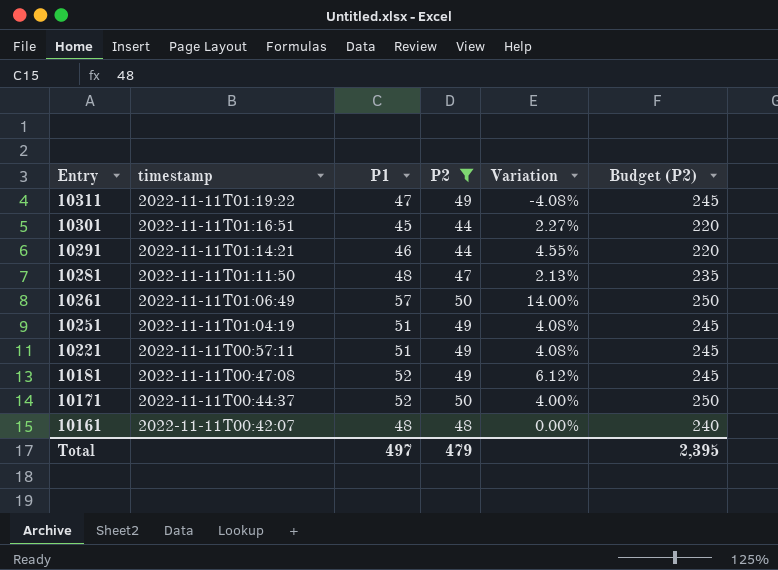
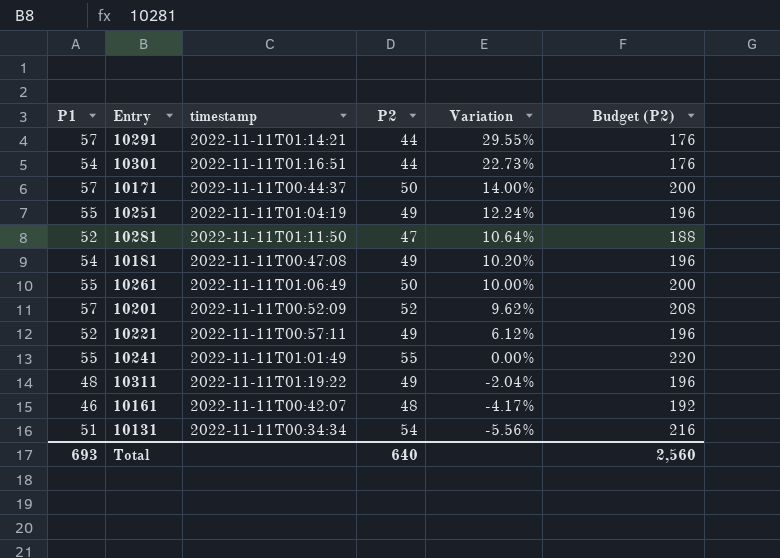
filter: P2 <= 50 -> none
row order: Entry descending -> Variation descending
column P1 | position: 3 -> 1
column Budget (P2) | formula: [P2] * 5 -> [P2] * 4
10291 | P1: 46 -> 57
10291 | Variation: 4.55% -> 29.55%
10301 | P1: 45 -> 54
10301 | Variation: 2.27% -> 22.73%
10171 | P1: 52 -> 57
10171 | Variation: 4.00% -> 14.00%
10251 | P1: 51 -> 55
10251 | Variation: 4.08% -> 12.24%
10281 | P1: 48 -> 52
10281 | Variation: 2.13% -> 10.64%
10181 | P1: 52 -> 54
10181 | Variation: 6.12% -> 10.20%
10261 | P1: 57 -> 55
10261 | Variation: 14.00% -> 10.00%
10221 | P1: 51 -> 52
10221 | Variation: 4.08% -> 6.12%
10311 | P1: 47 -> 48
10311 | Variation: -4.08% -> -2.04%
10161 | P1: 48 -> 46
10161 | Variation: 0.00% -> -4.17%
Total | P1: 497 -> 693
Total | P2: 479 -> 640
Total | Budget (P2): 2,395 -> 2,560

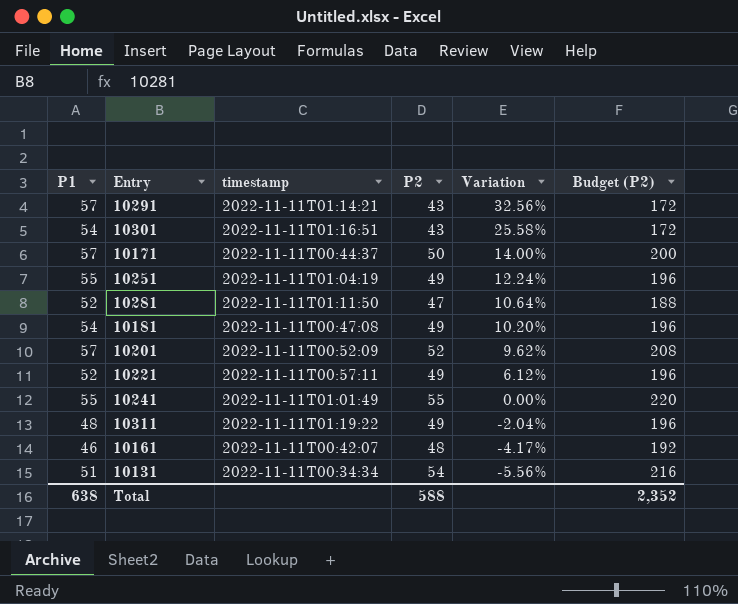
row 10261: 55 | 2022-11-11T01:06:49 | 50 | 10.00% | 200 -> none
10291 | P2: 44 -> 43
10291 | Variation: 29.55% -> 32.56%
10291 | Budget (P2): 176 -> 172
10301 | P2: 44 -> 43
10301 | Variation: 22.73% -> 25.58%
10301 | Budget (P2): 176 -> 172
Total | P1: 693 -> 638
Total | P2: 640 -> 588
Total | Budget (P2): 2,560 -> 2,352

